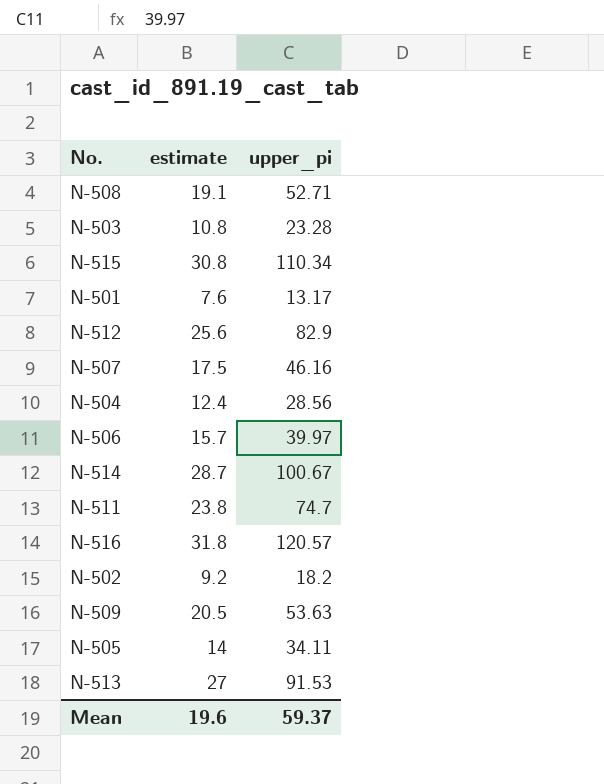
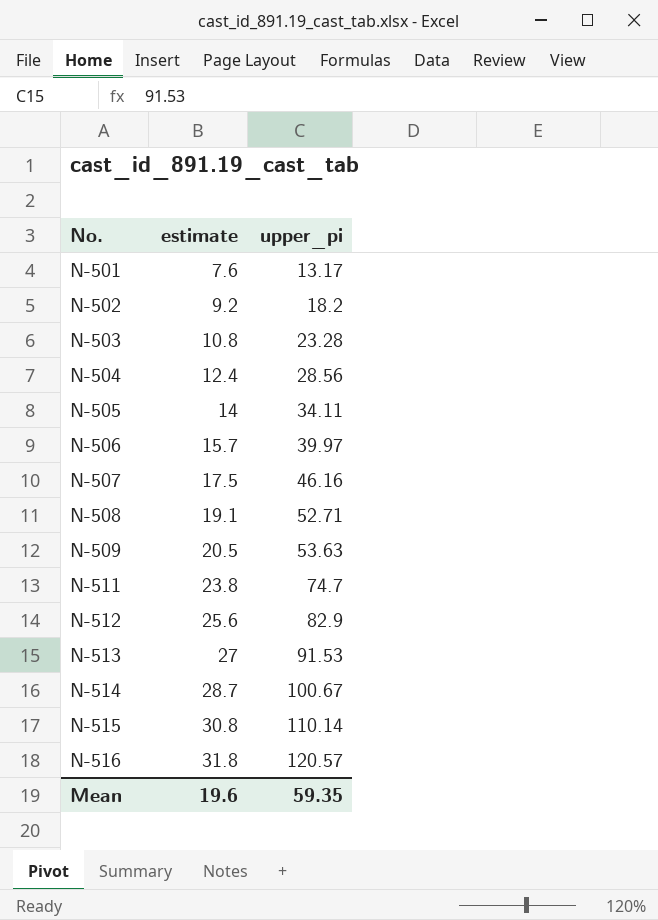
row order: none -> No. ascending
N-515 | upper_pi: 110.34 -> 110.14
Mean | upper_pi: 59.37 -> 59.35

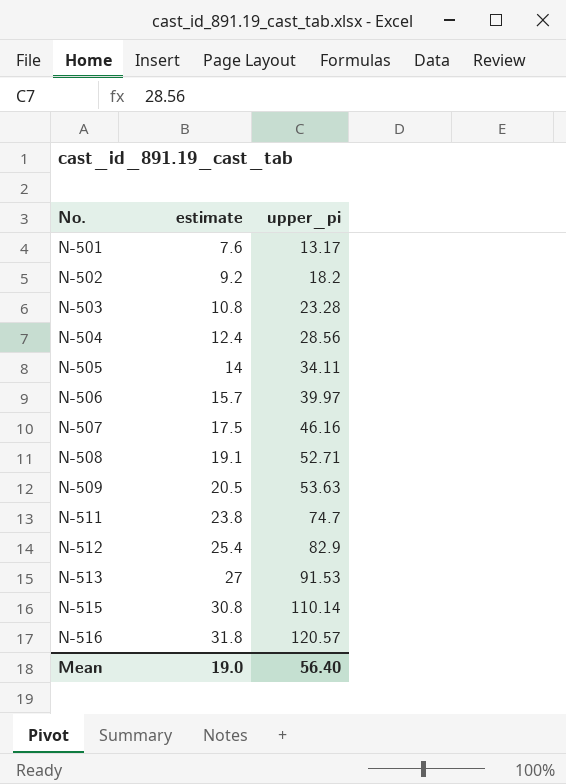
row N-514: 28.7 | 100.67 -> none
N-512 | estimate: 25.6 -> 25.4
Mean | estimate: 19.6 -> 19.0
Mean | upper_pi: 59.35 -> 56.40

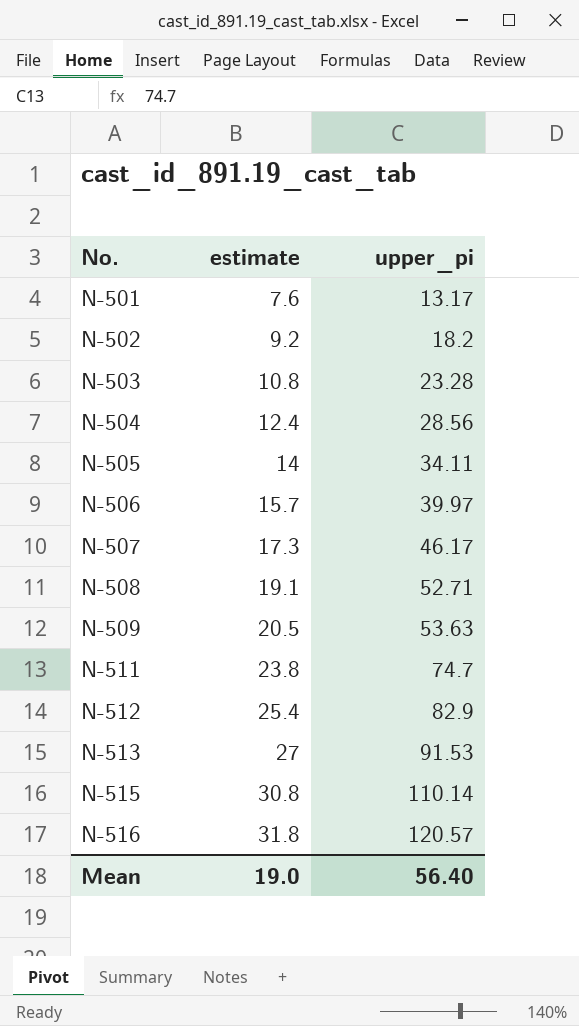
N-507 | estimate: 17.5 -> 17.3
N-507 | upper_pi: 46.16 -> 46.17

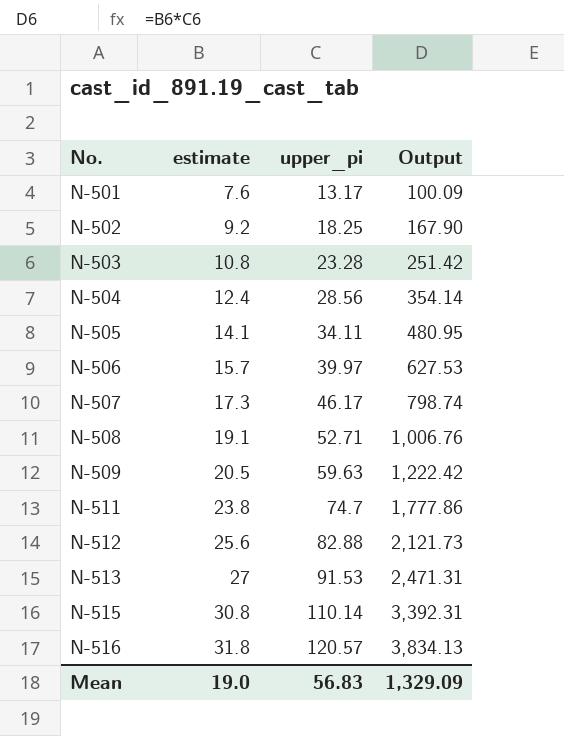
column Output | formula: none -> [estimate] * [upper_pi]
N-502 | upper_pi: 18.2 -> 18.25
N-505 | estimate: 14 -> 14.1
N-509 | upper_pi: 53.63 -> 59.63
N-512 | estimate: 25.4 -> 25.6
N-512 | upper_pi: 82.9 -> 82.88
Mean | upper_pi: 56.40 -> 56.83

